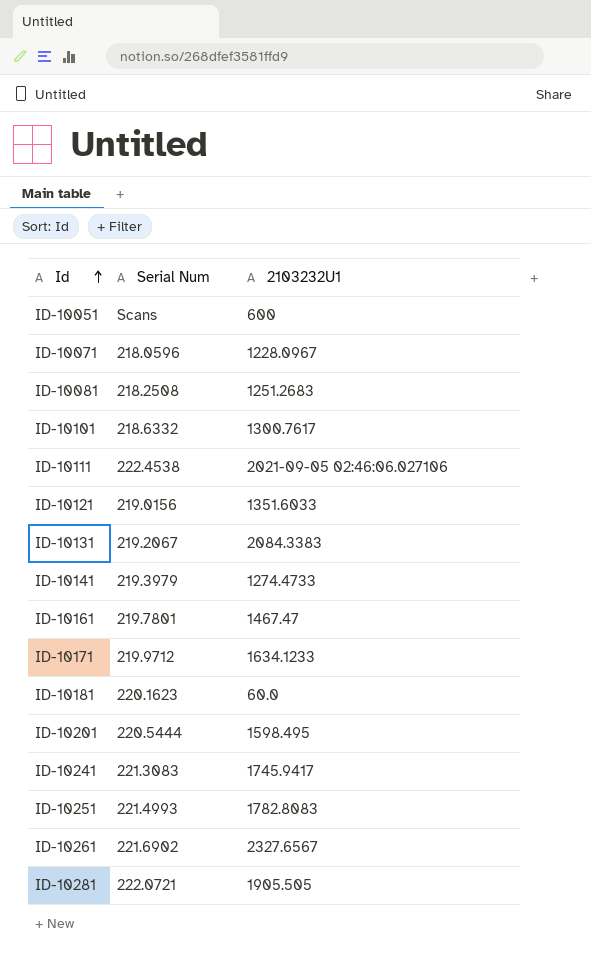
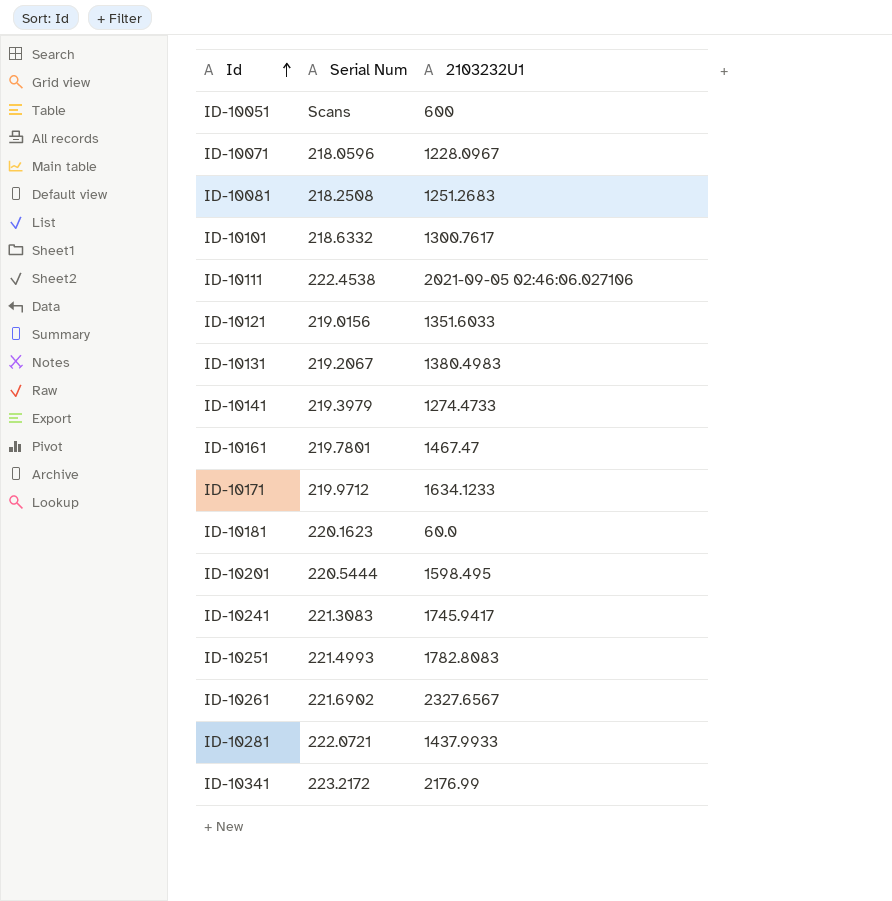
ID-10131 | 2103232U1: 2084.3383 -> 1380.4983
ID-10281 | 2103232U1: 1905.505 -> 1437.9933
row ID-10341: none -> 223.2172 | 2176.99

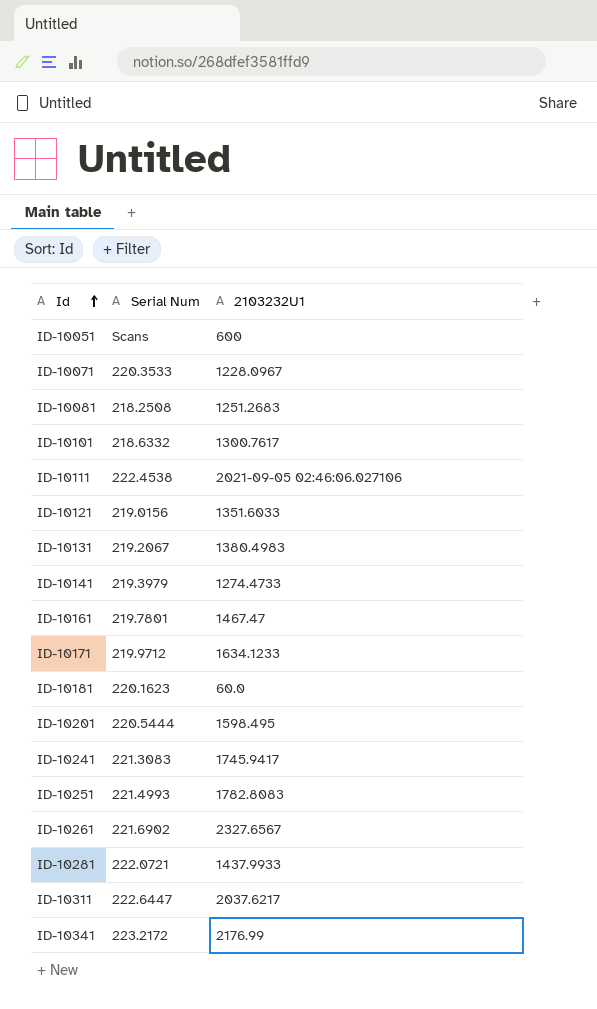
ID-10071 | Serial Num: 218.0596 -> 220.3533
row ID-10311: none -> 222.6447 | 2037.6217

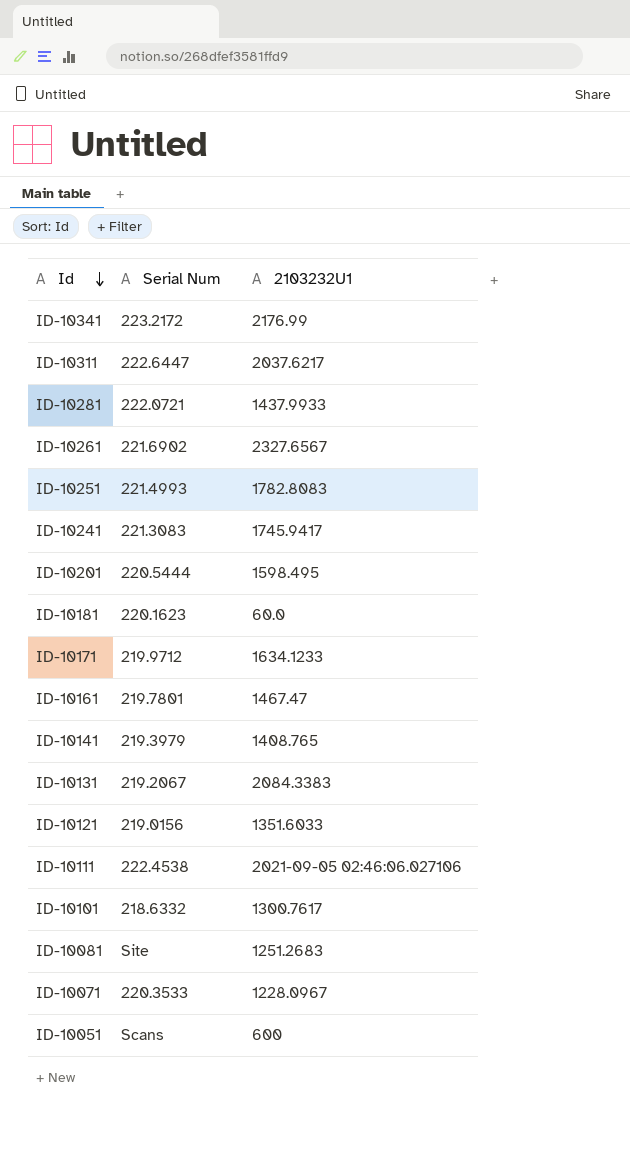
row order: Id ascending -> Id descending
ID-10141 | 2103232U1: 1274.4733 -> 1408.765
ID-10131 | 2103232U1: 1380.4983 -> 2084.3383
ID-10081 | Serial Num: 218.2508 -> Site

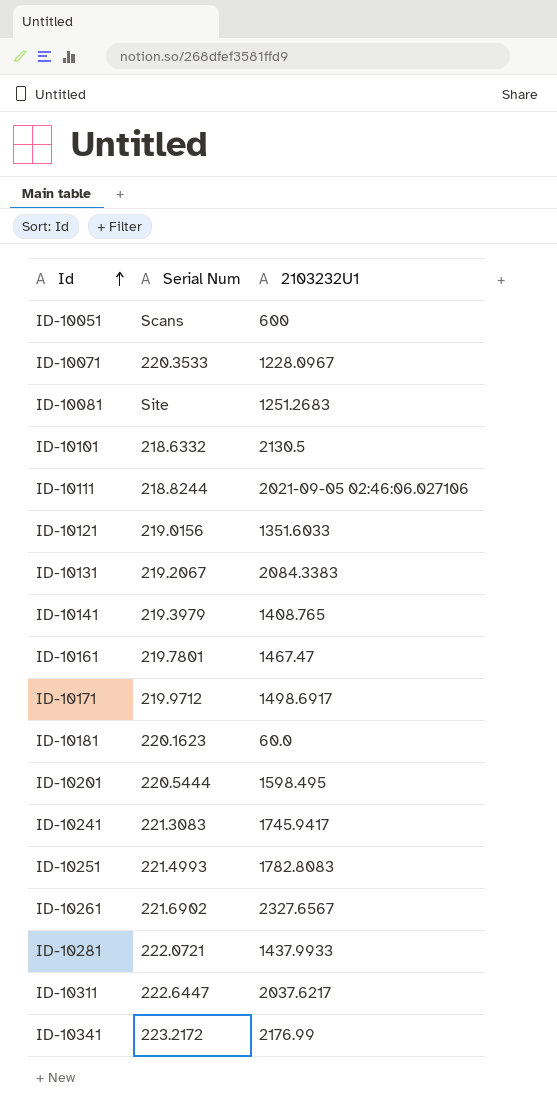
row order: Id descending -> Id ascending
ID-10101 | 2103232U1: 1300.7617 -> 2130.5
ID-10111 | Serial Num: 222.4538 -> 218.8244
ID-10171 | 2103232U1: 1634.1233 -> 1498.6917

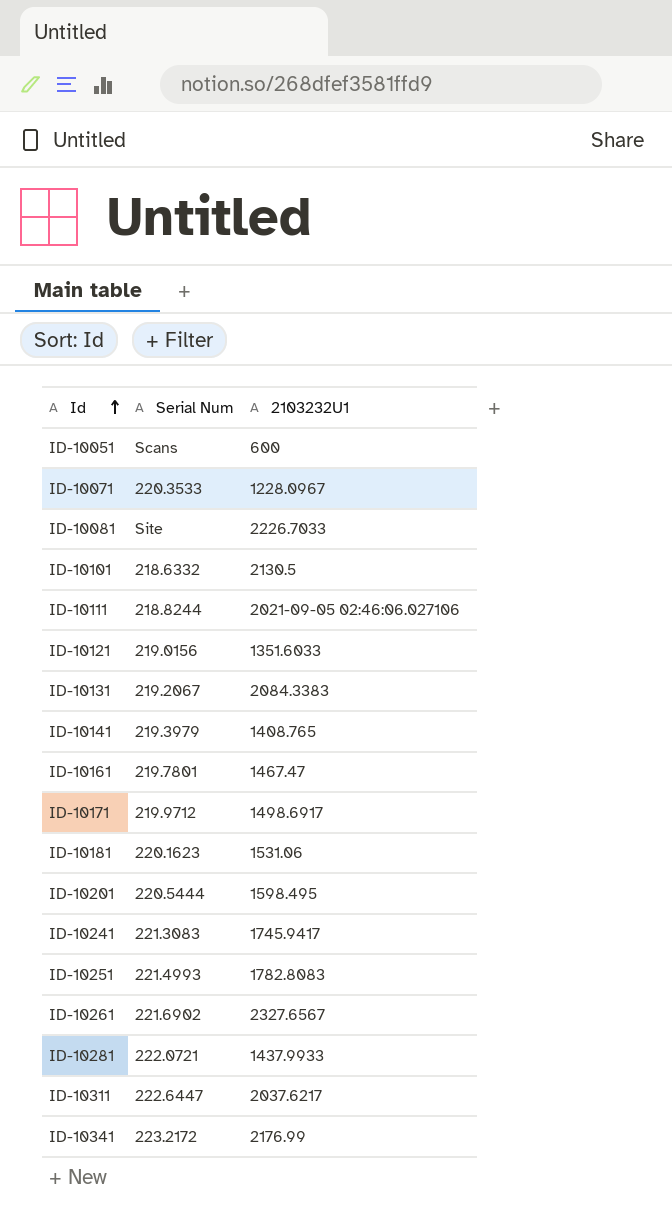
ID-10081 | 2103232U1: 1251.2683 -> 2226.7033
ID-10181 | 2103232U1: 60.0 -> 1531.06

